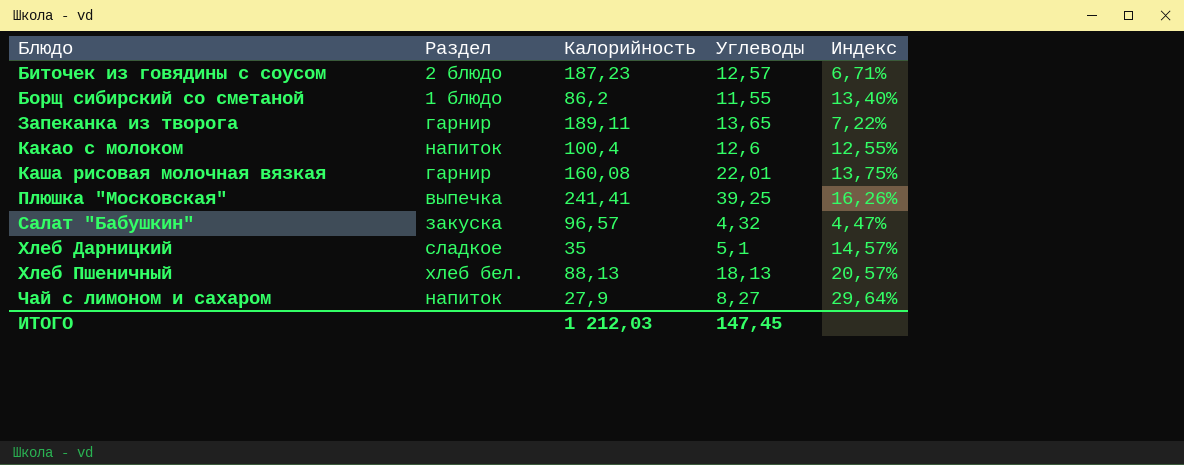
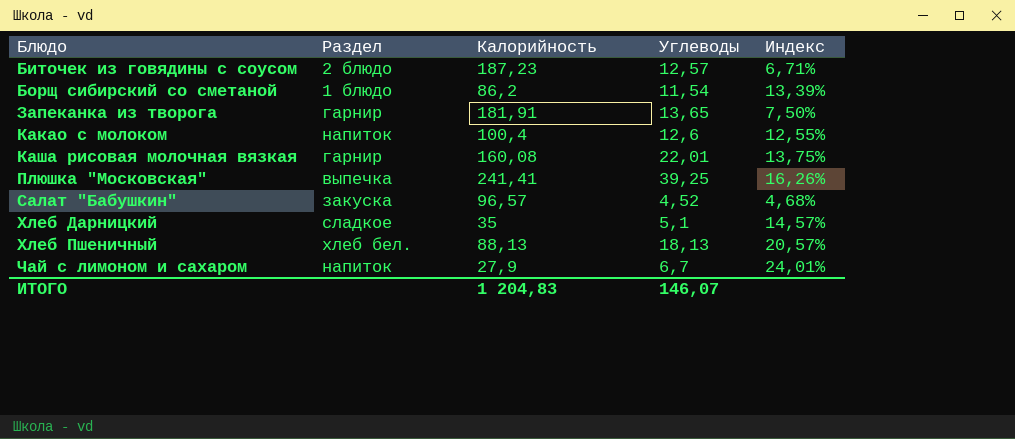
Борщ сибирский со сметаной | Углеводы: 11,55 -> 11,54
Борщ сибирский со сметаной | Индекс: 13,40% -> 13,39%
Запеканка из творога | Калорийность: 189,11 -> 181,91
Запеканка из творога | Индекс: 7,22% -> 7,50%
Салат "Бабушкин" | Углеводы: 4,32 -> 4,52
Салат "Бабушкин" | Индекс: 4,47% -> 4,68%
Чай с лимоном и сахаром | Углеводы: 8,27 -> 6,7
Чай с лимоном и сахаром | Индекс: 29,64% -> 24,01%
ИТОГО | Калорийность: 1 212,03 -> 1 204,83
ИТОГО | Углеводы: 147,45 -> 146,07

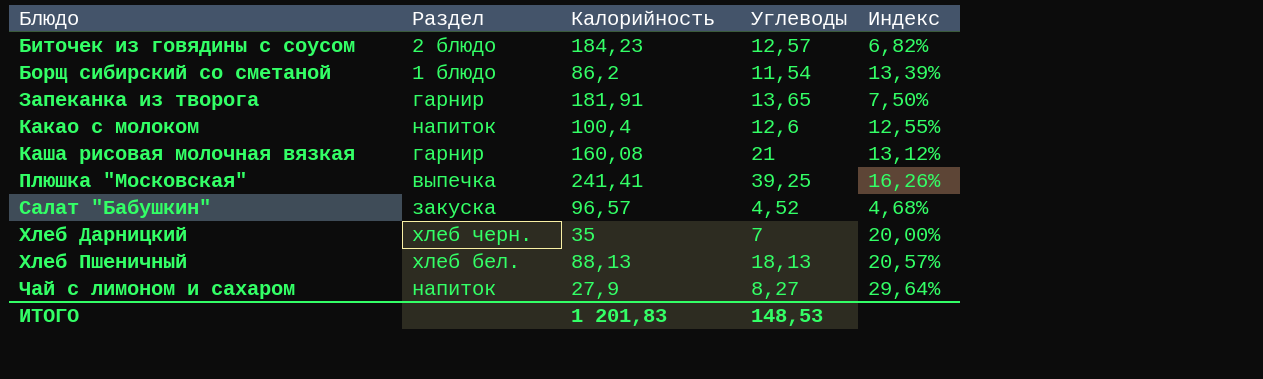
Биточек из говядины с соусом | Калорийность: 187,23 -> 184,23
Биточек из говядины с соусом | Индекс: 6,71% -> 6,82%
Каша рисовая молочная вязкая | Углеводы: 22,01 -> 21
Каша рисовая молочная вязкая | Индекс: 13,75% -> 13,12%
Хлеб Дарницкий | Раздел: сладкое -> хлеб черн.
Хлеб Дарницкий | Углеводы: 5,1 -> 7
Хлеб Дарницкий | Индекс: 14,57% -> 20,00%
Чай с лимоном и сахаром | Углеводы: 6,7 -> 8,27
Чай с лимоном и сахаром | Индекс: 24,01% -> 29,64%
ИТОГО | Калорийность: 1 204,83 -> 1 201,83
ИТОГО | Углеводы: 146,07 -> 148,53

